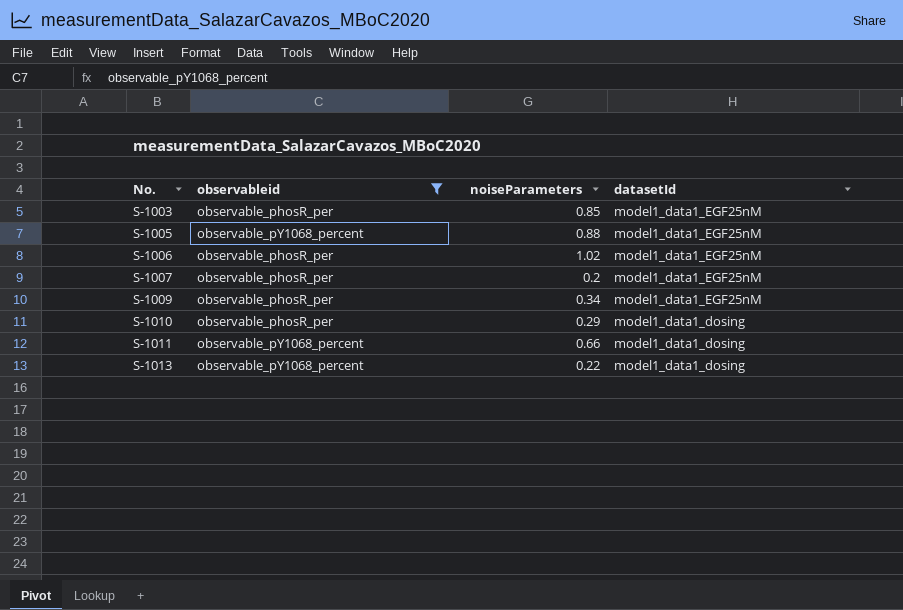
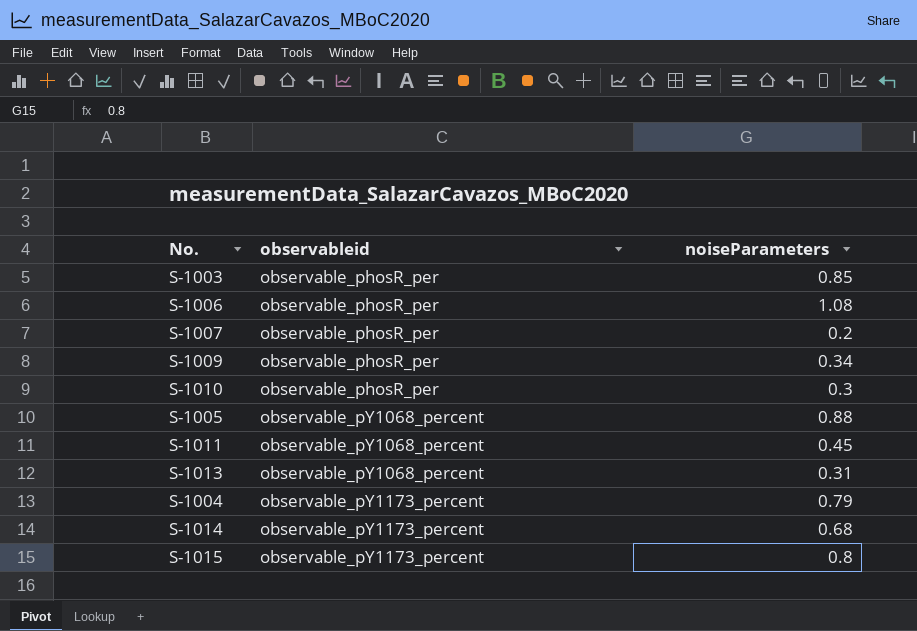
filter: observableid != observable_pY1173_percent -> none
row order: No. ascending -> observableid ascending
column datasetId | position: 4 -> none
S-1006 | noiseParameters: 1.02 -> 1.08
S-1010 | noiseParameters: 0.29 -> 0.3
S-1011 | noiseParameters: 0.66 -> 0.45
S-1013 | noiseParameters: 0.22 -> 0.31

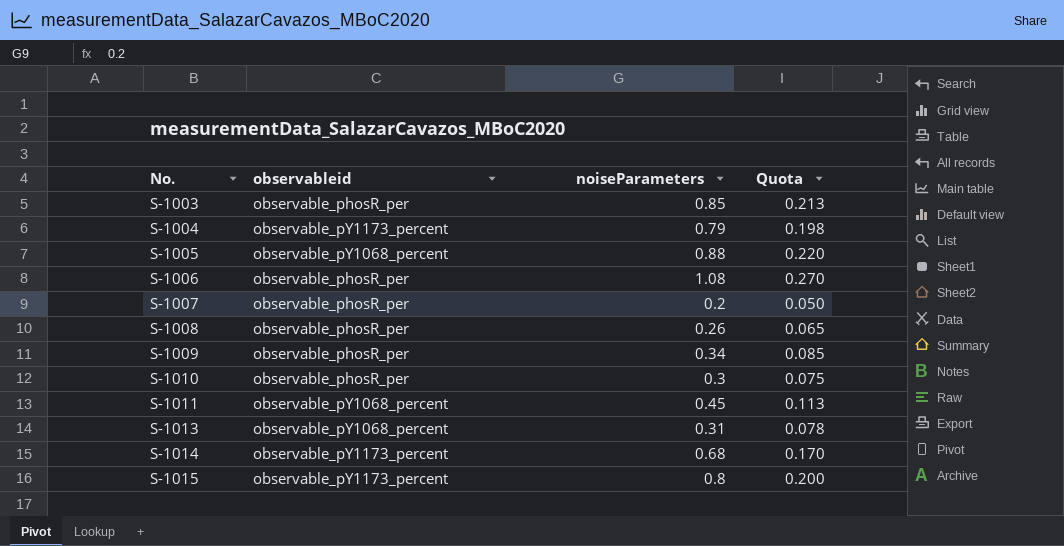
row order: observableid ascending -> No. ascending
column Quota | formula: none -> [noiseParameters] * 0.25
row S-1008: none -> observable_phosR_per | 0.26 | 0.065

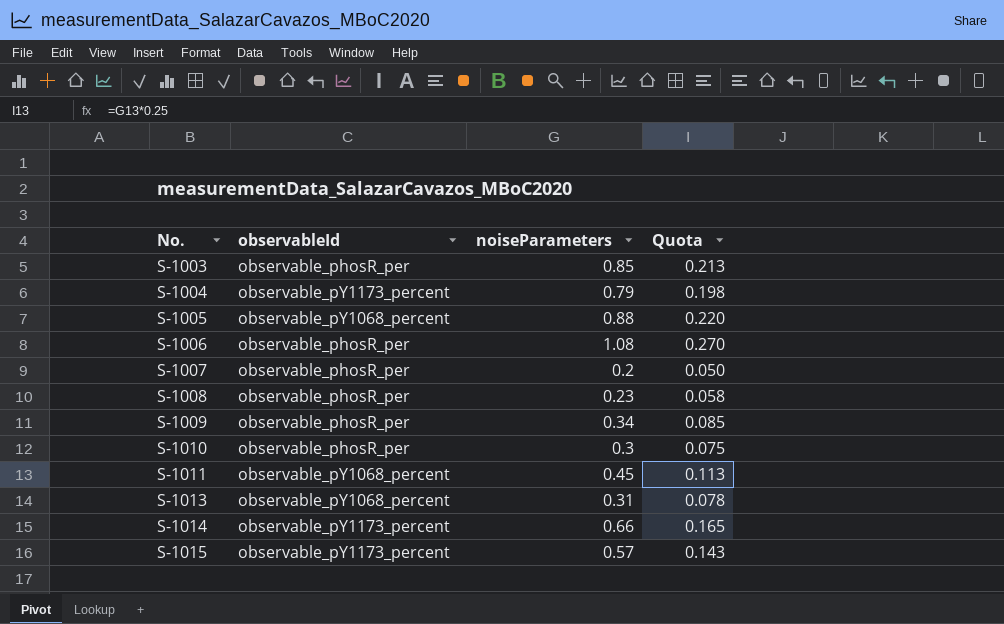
column name: observableid -> observableId
S-1008 | noiseParameters: 0.26 -> 0.23
S-1008 | Quota: 0.065 -> 0.058
S-1014 | noiseParameters: 0.68 -> 0.66
S-1014 | Quota: 0.170 -> 0.165
S-1015 | noiseParameters: 0.8 -> 0.57
S-1015 | Quota: 0.200 -> 0.143

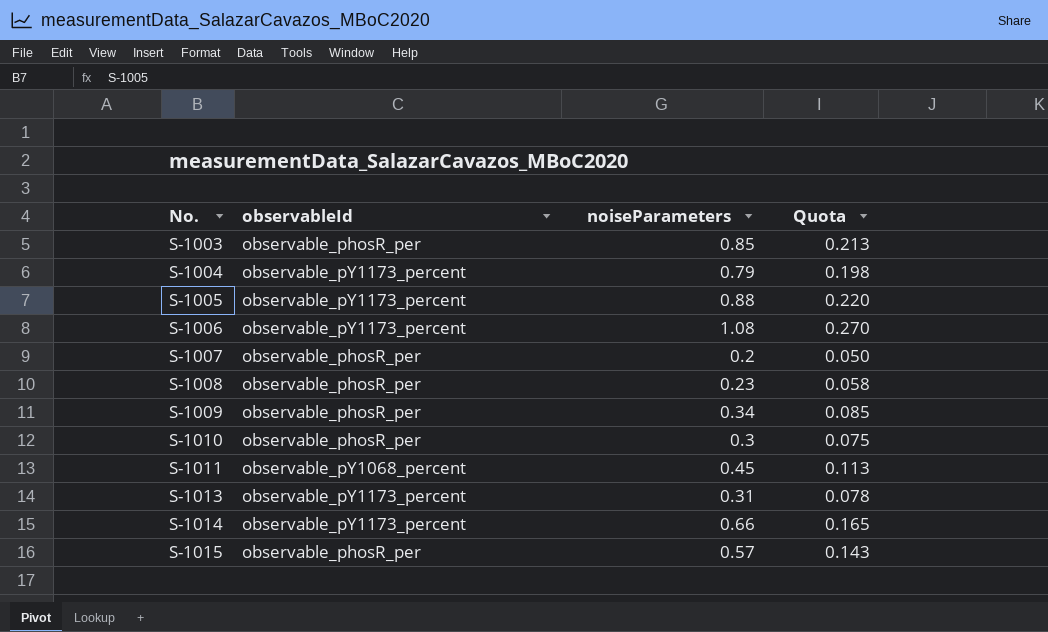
S-1005 | observableId: observable_pY1068_percent -> observable_pY1173_percent
S-1006 | observableId: observable_phosR_per -> observable_pY1173_percent
S-1013 | observableId: observable_pY1068_percent -> observable_pY1173_percent
S-1015 | observableId: observable_pY1173_percent -> observable_phosR_per

